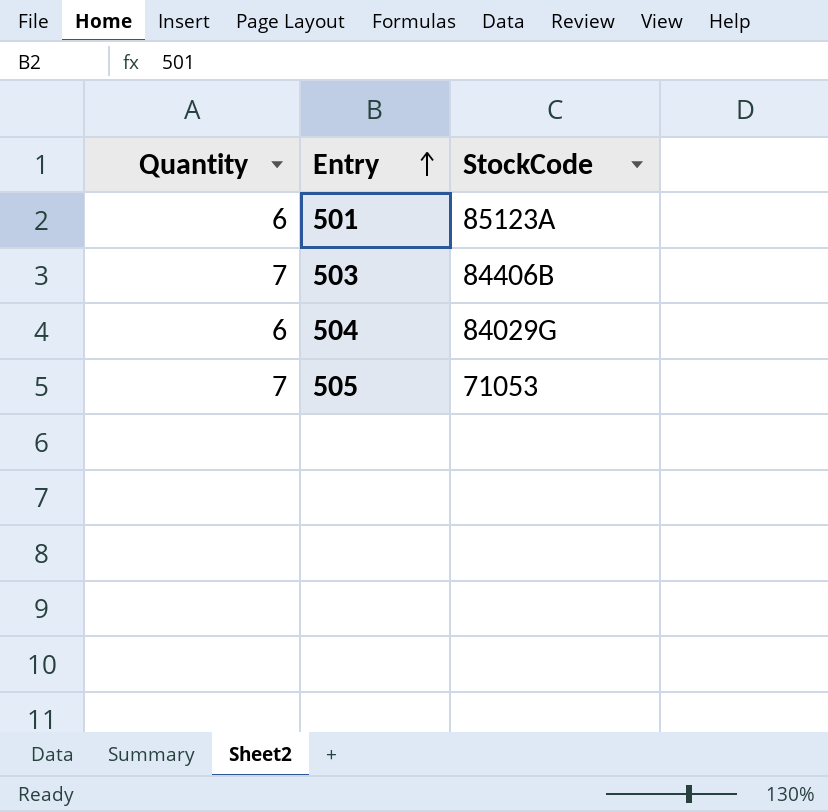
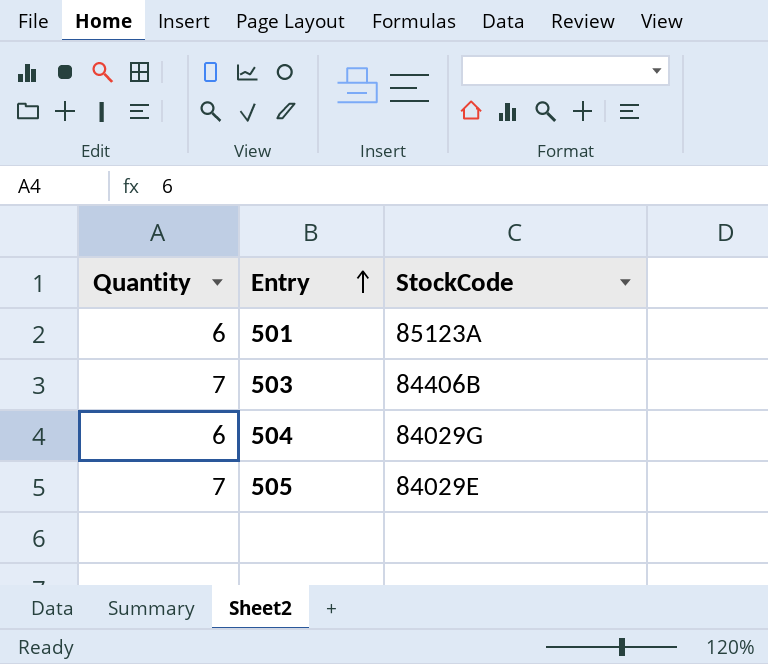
505 | StockCode: 71053 -> 84029E

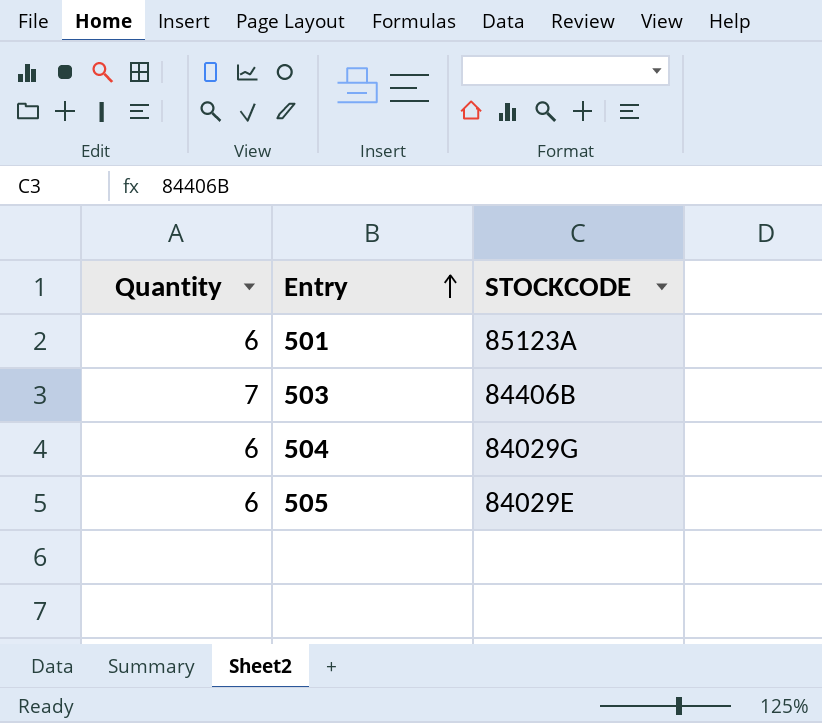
column name: StockCode -> STOCKCODE
505 | Quantity: 7 -> 6

